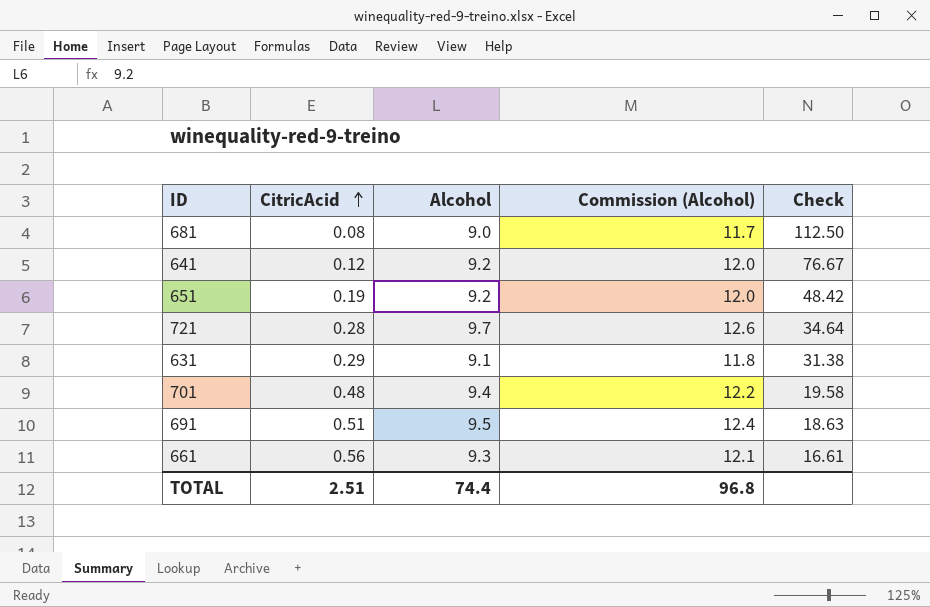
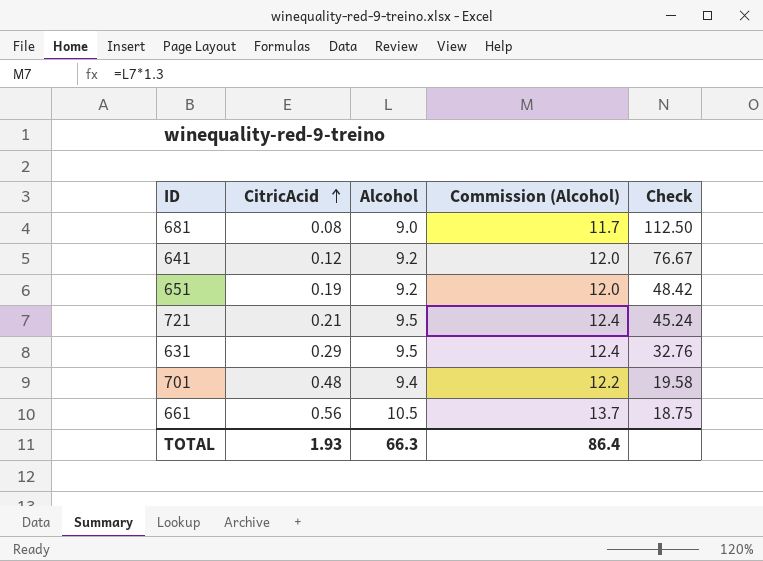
row 691: 0.51 | 9.5 | 12.4 | 18.63 -> none
721 | CitricAcid: 0.28 -> 0.21
721 | Alcohol: 9.7 -> 9.5
721 | Commission (Alcohol): 12.6 -> 12.4
721 | Check: 34.64 -> 45.24
631 | Alcohol: 9.1 -> 9.5
631 | Commission (Alcohol): 11.8 -> 12.4
631 | Check: 31.38 -> 32.76
661 | Alcohol: 9.3 -> 10.5
661 | Commission (Alcohol): 12.1 -> 13.7
661 | Check: 16.61 -> 18.75
TOTAL | CitricAcid: 2.51 -> 1.93
TOTAL | Alcohol: 74.4 -> 66.3
TOTAL | Commission (Alcohol): 96.8 -> 86.4

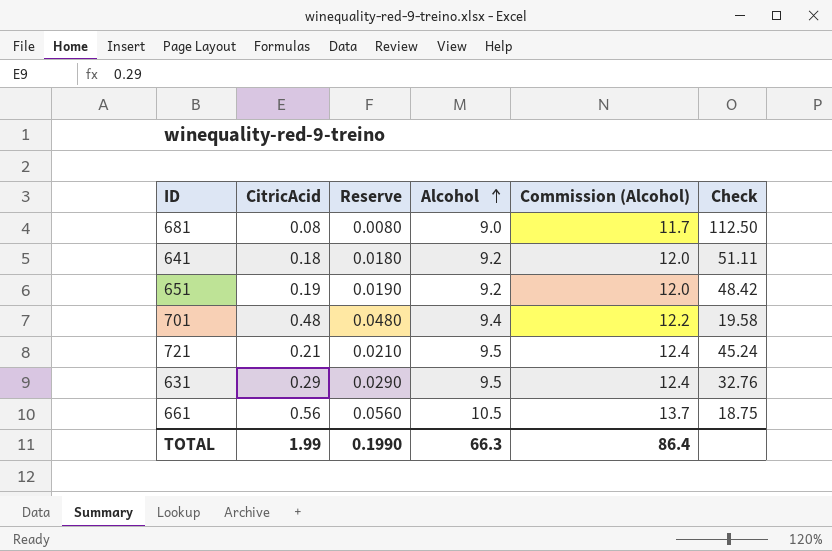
row order: CitricAcid ascending -> Alcohol ascending
column Reserve | formula: none -> [CitricAcid] * 0.1
641 | CitricAcid: 0.12 -> 0.18
641 | Check: 76.67 -> 51.11
TOTAL | CitricAcid: 1.93 -> 1.99

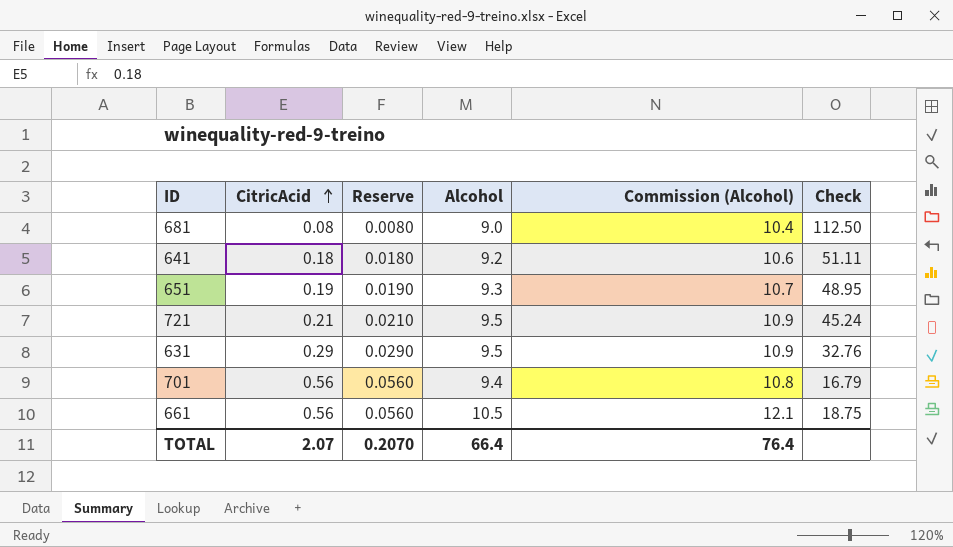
row order: Alcohol ascending -> CitricAcid ascending
column Commission (Alcohol) | formula: [Alcohol] * 1.3 -> [Alcohol] * 1.15
651 | Alcohol: 9.2 -> 9.3
651 | Check: 48.42 -> 48.95
701 | CitricAcid: 0.48 -> 0.56
701 | Reserve: 0.0480 -> 0.0560
701 | Check: 19.58 -> 16.79
TOTAL | CitricAcid: 1.99 -> 2.07
TOTAL | Reserve: 0.1990 -> 0.2070
TOTAL | Alcohol: 66.3 -> 66.4
TOTAL | Commission (Alcohol): 86.4 -> 76.4

